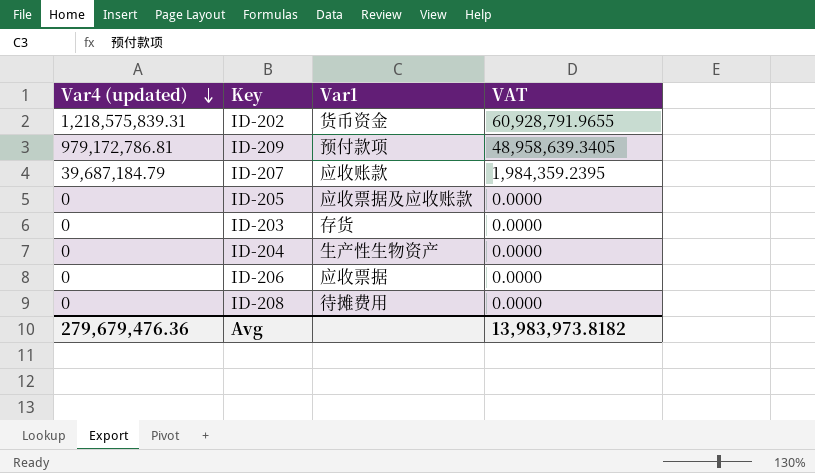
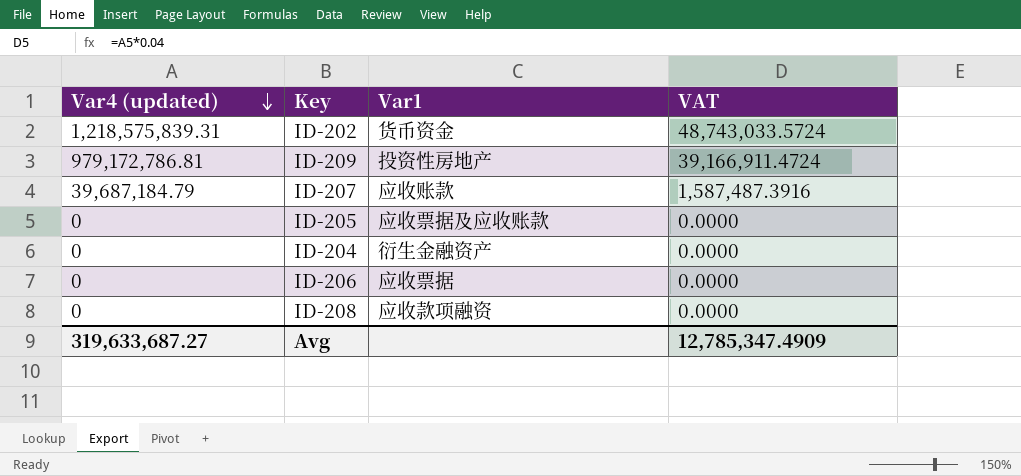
column VAT | formula: [Var4 (updated)] * 0.05 -> [Var4 (updated)] * 0.04
row ID-203: 0 | 存货 | 0.0000 -> none
ID-209 | Var1: 预付款项 -> 投资性房地产
ID-204 | Var1: 生产性生物资产 -> 衍生金融资产
ID-208 | Var1: 待摊费用 -> 应收款项融资
Avg | Var4 (updated): 279,679,476.36 -> 319,633,687.27
Avg | VAT: 13,983,973.8182 -> 12,785,347.4909

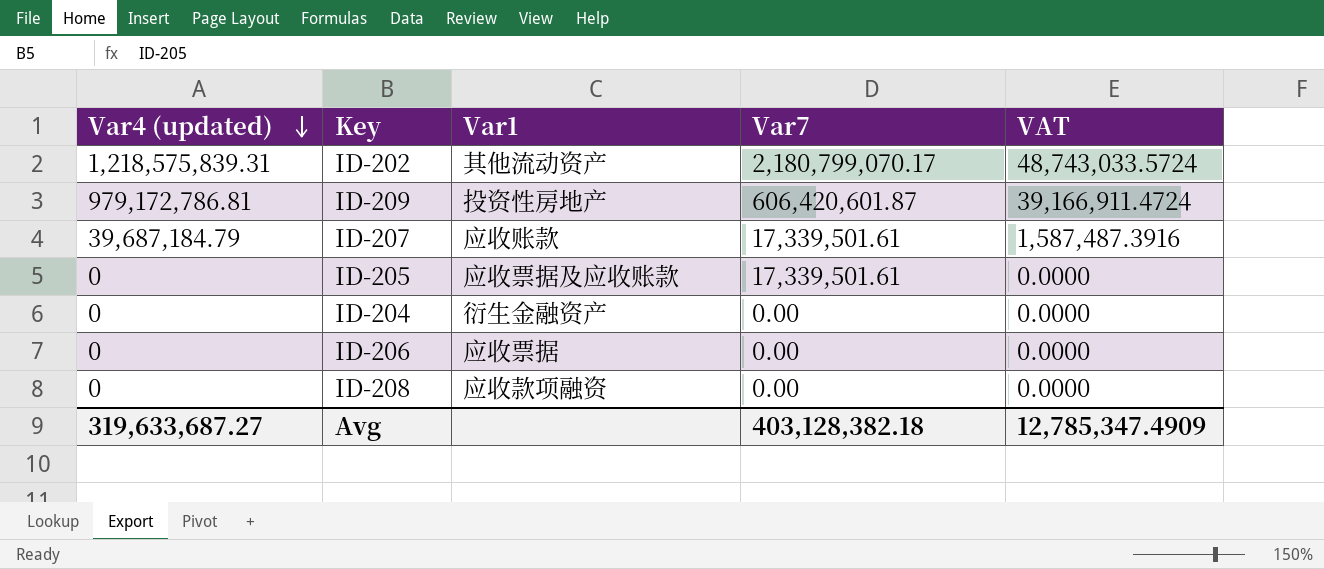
column Var7 | position: none -> 4
ID-202 | Var1: 货币资金 -> 其他流动资产

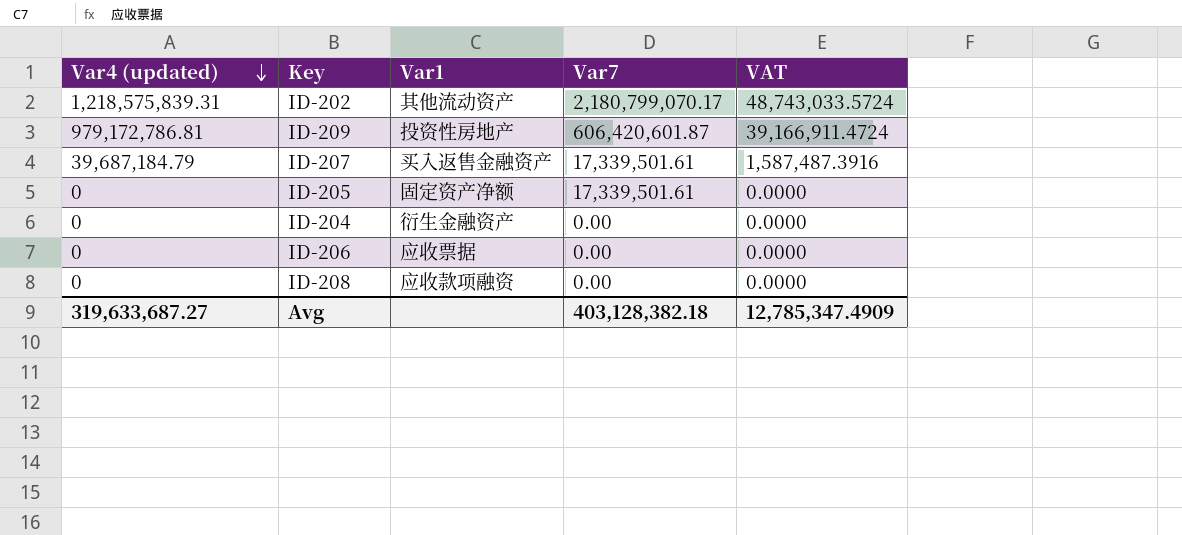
ID-207 | Var1: 应收账款 -> 买入返售金融资产
ID-205 | Var1: 应收票据及应收账款 -> 固定资产净额

